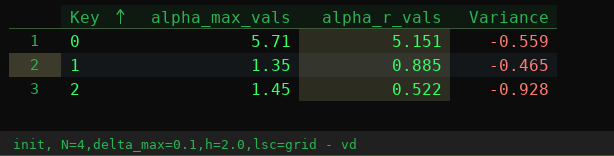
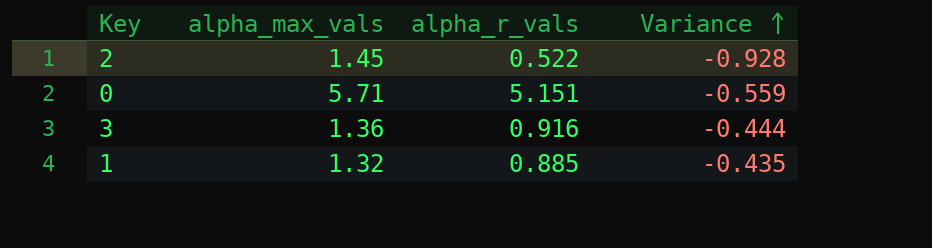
row order: Key ascending -> Variance ascending
row 3: none -> 1.36 | 0.916 | -0.444
1 | alpha_max_vals: 1.35 -> 1.32
1 | Variance: -0.465 -> -0.435

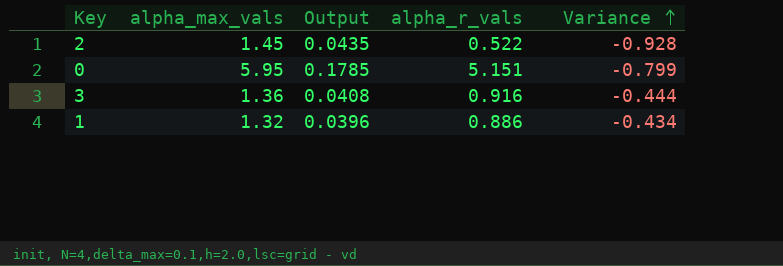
column Output | formula: none -> [alpha_max_vals] * 0.03
0 | alpha_max_vals: 5.71 -> 5.95
0 | Variance: -0.559 -> -0.799
1 | alpha_r_vals: 0.885 -> 0.886
1 | Variance: -0.435 -> -0.434

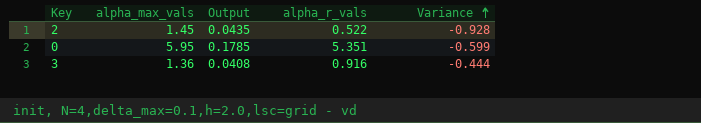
row 1: 1.32 | 0.0396 | 0.886 | -0.434 -> none
0 | alpha_r_vals: 5.151 -> 5.351
0 | Variance: -0.799 -> -0.599

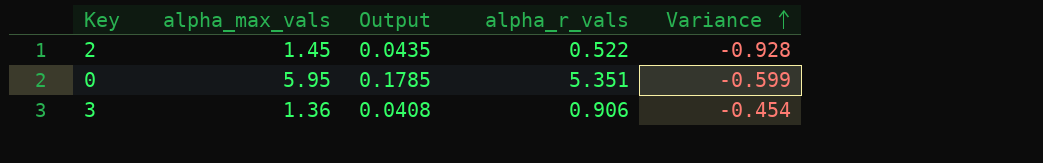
3 | alpha_r_vals: 0.916 -> 0.906
3 | Variance: -0.444 -> -0.454

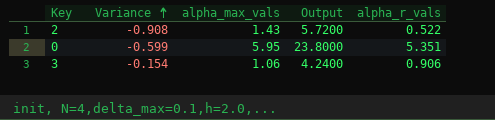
column Variance | position: 5 -> 2
column Output | formula: [alpha_max_vals] * 0.03 -> [alpha_max_vals] * 4
2 | Variance: -0.928 -> -0.908
2 | alpha_max_vals: 1.45 -> 1.43
3 | Variance: -0.454 -> -0.154
3 | alpha_max_vals: 1.36 -> 1.06

